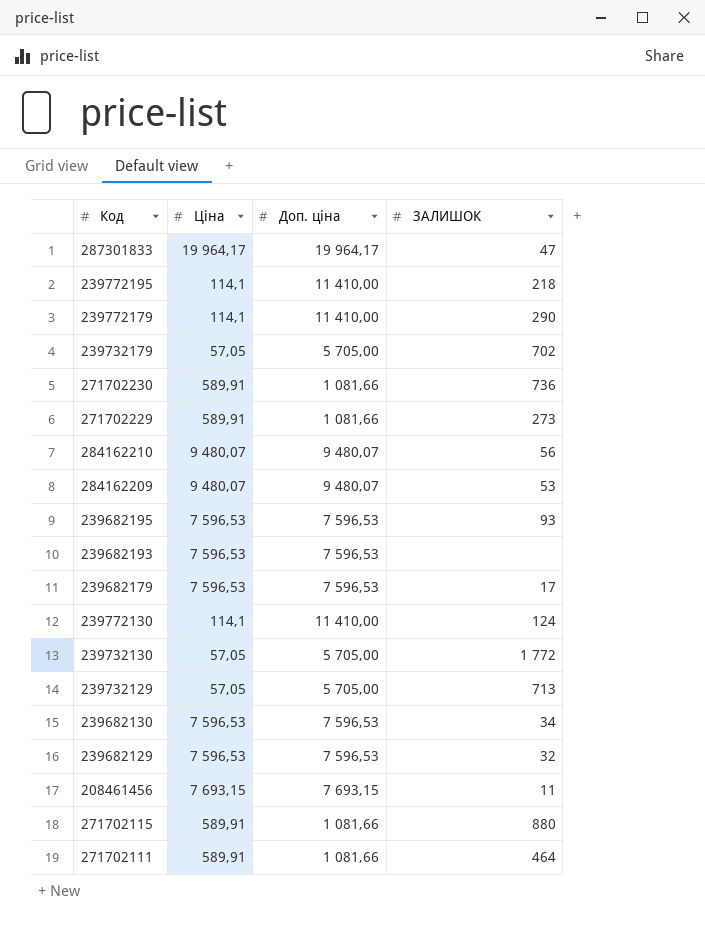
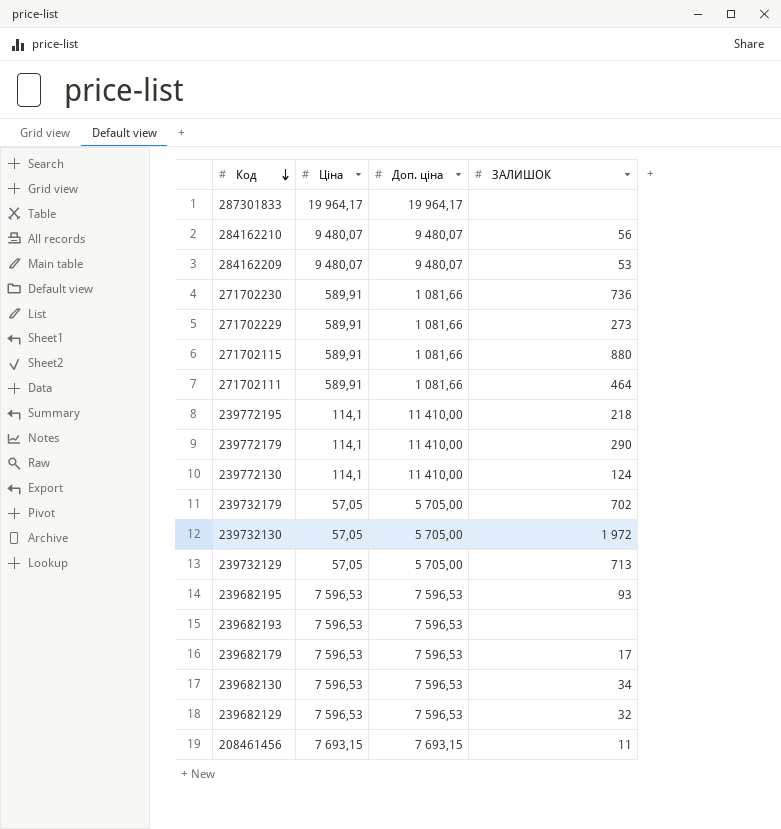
row order: none -> Код descending
287301833 | ЗАЛИШОК: 47 -> none
239732130 | ЗАЛИШОК: 1 772 -> 1 972

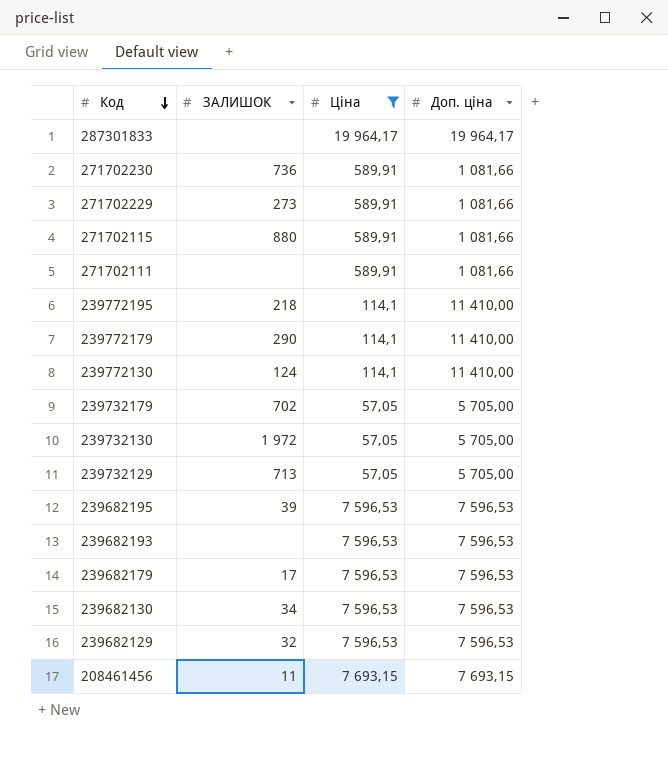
filter: none -> Ціна != 9 480,07
column ЗАЛИШОК | position: 4 -> 2
271702111 | ЗАЛИШОК: 464 -> none
239682195 | ЗАЛИШОК: 93 -> 39

